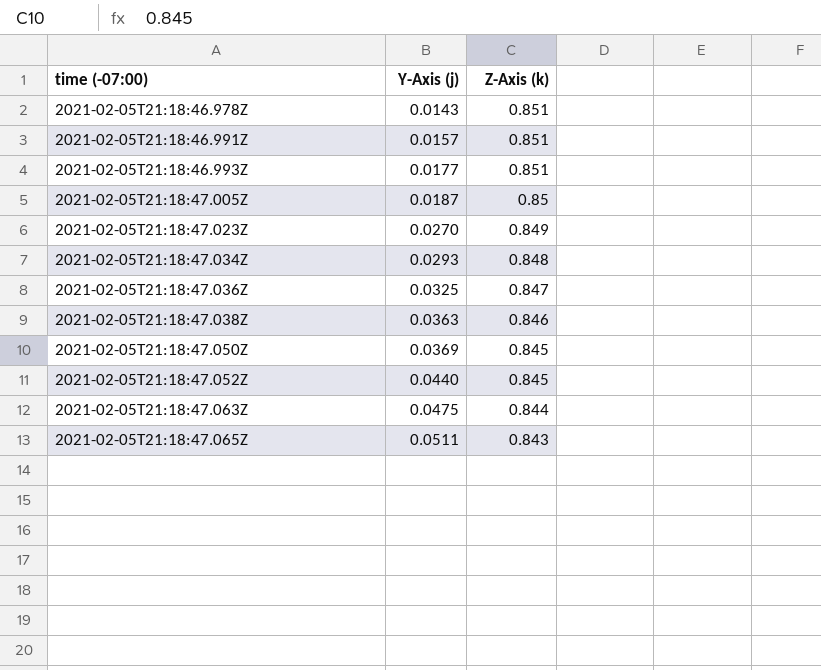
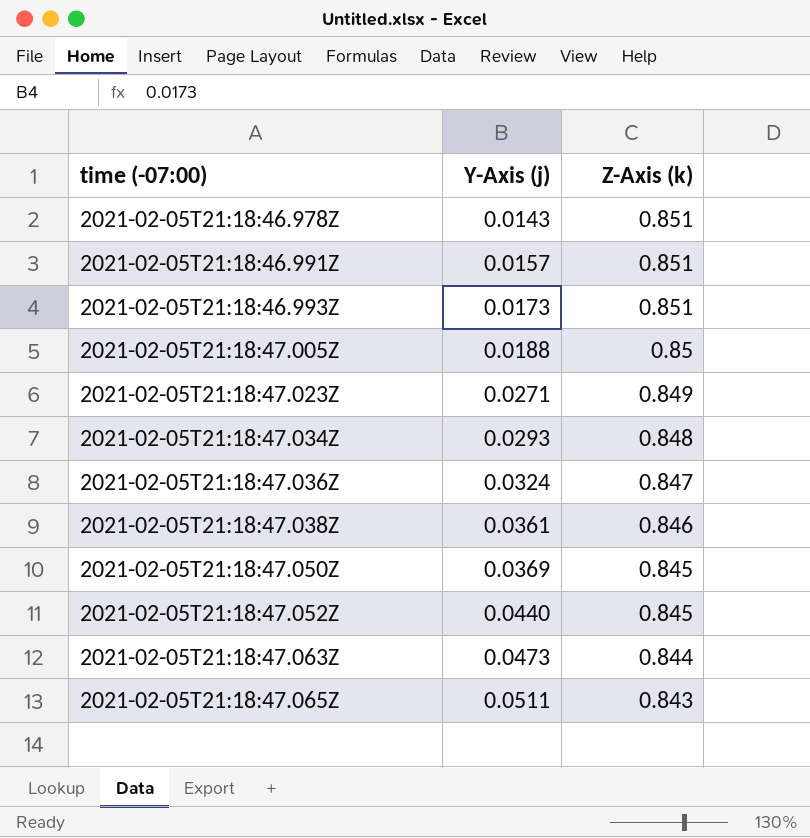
2021-02-05T21:18:46.993Z | Y-Axis (j): 0.0177 -> 0.0173
2021-02-05T21:18:47.005Z | Y-Axis (j): 0.0187 -> 0.0188
2021-02-05T21:18:47.023Z | Y-Axis (j): 0.0270 -> 0.0271
2021-02-05T21:18:47.036Z | Y-Axis (j): 0.0325 -> 0.0324
2021-02-05T21:18:47.038Z | Y-Axis (j): 0.0363 -> 0.0361
2021-02-05T21:18:47.063Z | Y-Axis (j): 0.0475 -> 0.0473

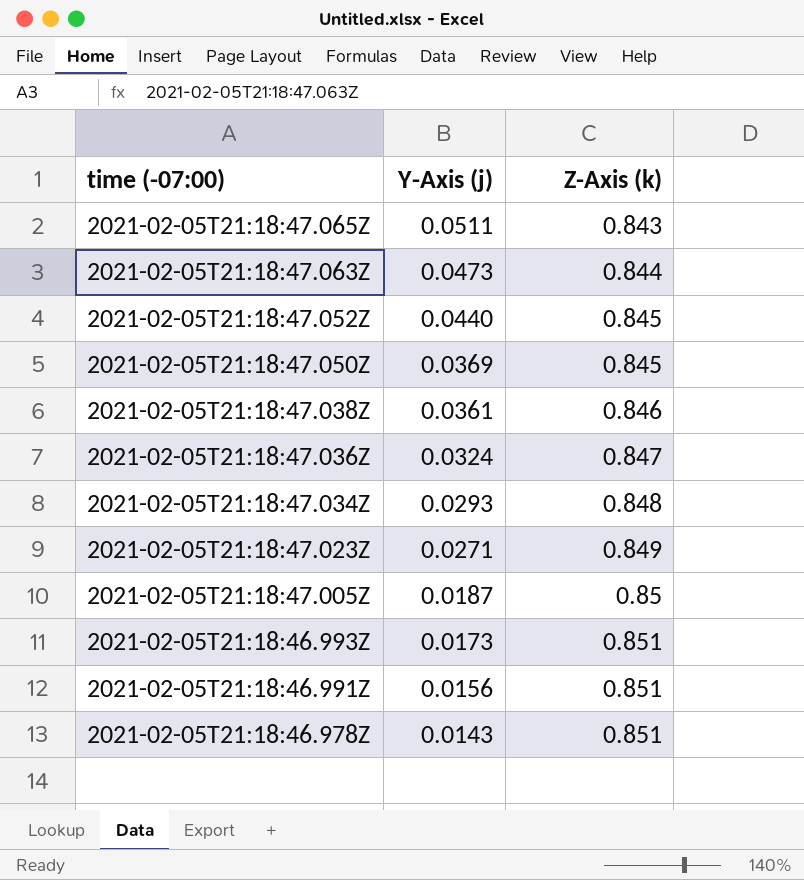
row order: time (-07:00) ascending -> time (-07:00) descending
2021-02-05T21:18:47.005Z | Y-Axis (j): 0.0188 -> 0.0187
2021-02-05T21:18:46.991Z | Y-Axis (j): 0.0157 -> 0.0156

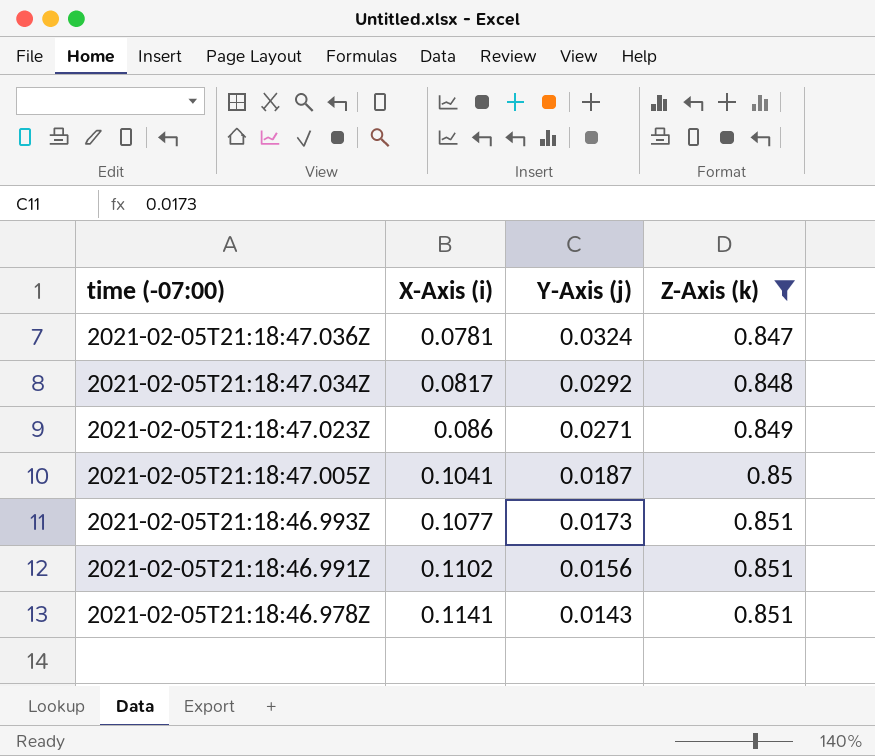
filter: none -> Z-Axis (k) >= 0.847
column X-Axis (i) | position: none -> 2
2021-02-05T21:18:47.034Z | Y-Axis (j): 0.0293 -> 0.0292

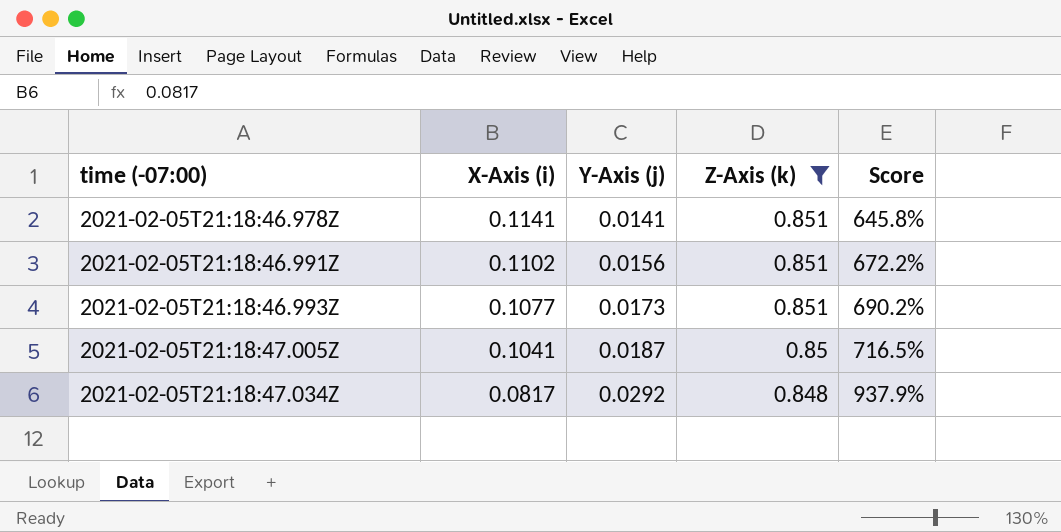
row order: time (-07:00) descending -> time (-07:00) ascending
column Score | formula: none -> ([Z-Axis (k)] - [X-Axis (i)]) / [X-Axis (i)]
row 2021-02-05T21:18:47.036Z: 0.0781 | 0.0324 | 0.847 -> none
row 2021-02-05T21:18:47.023Z: 0.086 | 0.0271 | 0.849 -> none
2021-02-05T21:18:46.978Z | Y-Axis (j): 0.0143 -> 0.0141

